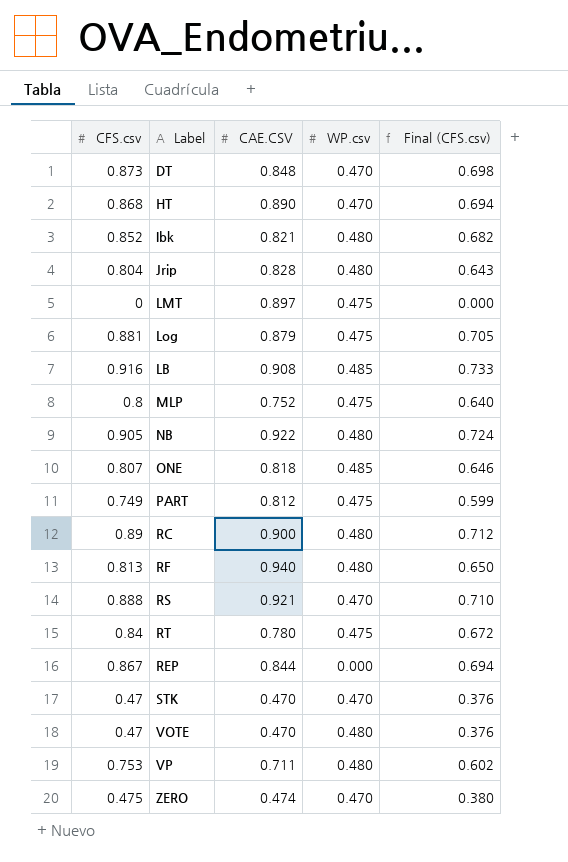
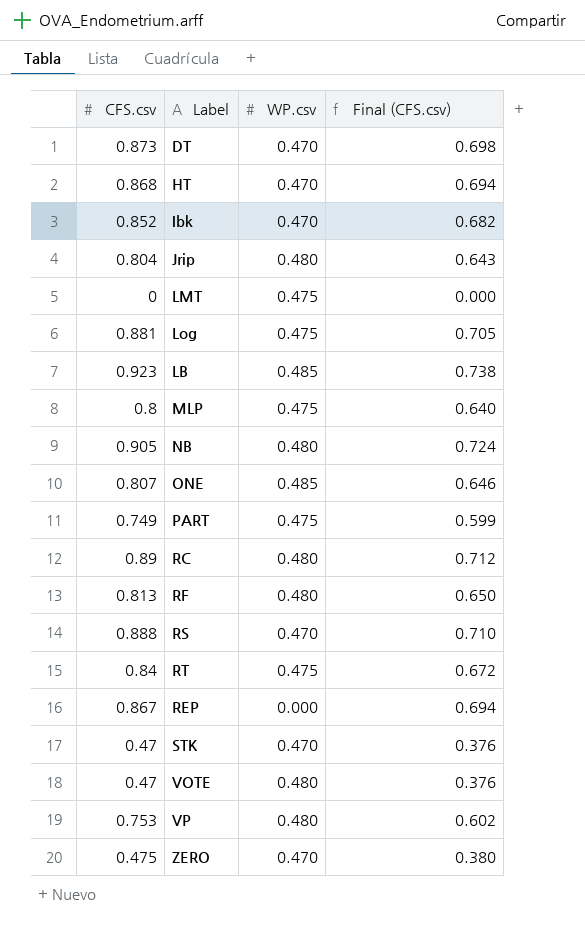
column CAE.CSV | position: 3 -> none
Ibk | WP.csv: 0.480 -> 0.470
LB | CFS.csv: 0.916 -> 0.923
LB | Final (CFS.csv): 0.733 -> 0.738

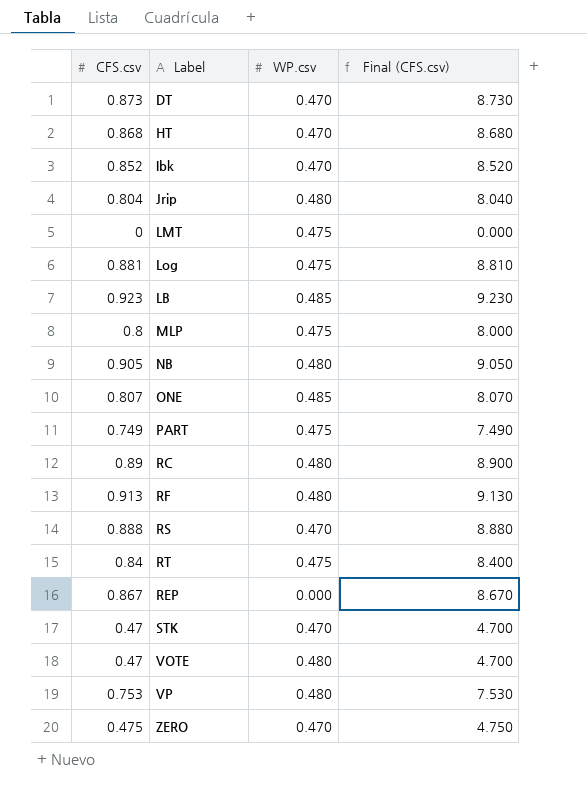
column Final (CFS.csv) | formula: [CFS.csv] * 0.8 -> [CFS.csv] * 10
RF | CFS.csv: 0.813 -> 0.913

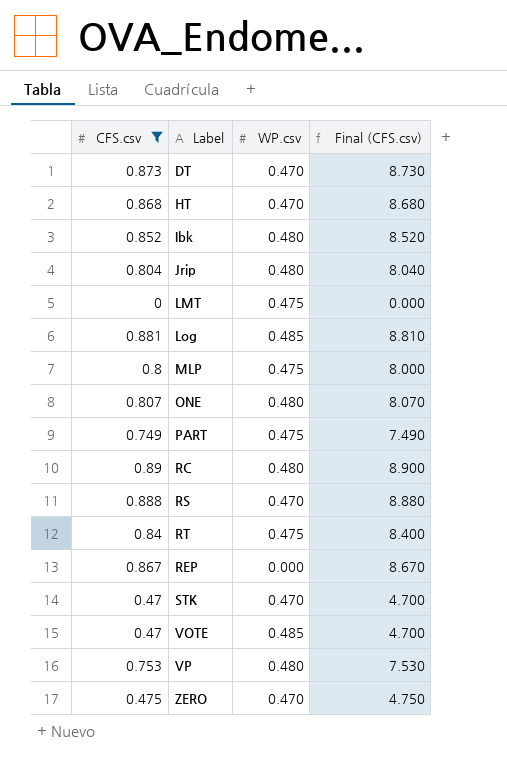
filter: none -> CFS.csv <= 0.89
Ibk | WP.csv: 0.470 -> 0.480
Log | WP.csv: 0.475 -> 0.485
ONE | WP.csv: 0.485 -> 0.480
VOTE | WP.csv: 0.480 -> 0.485

